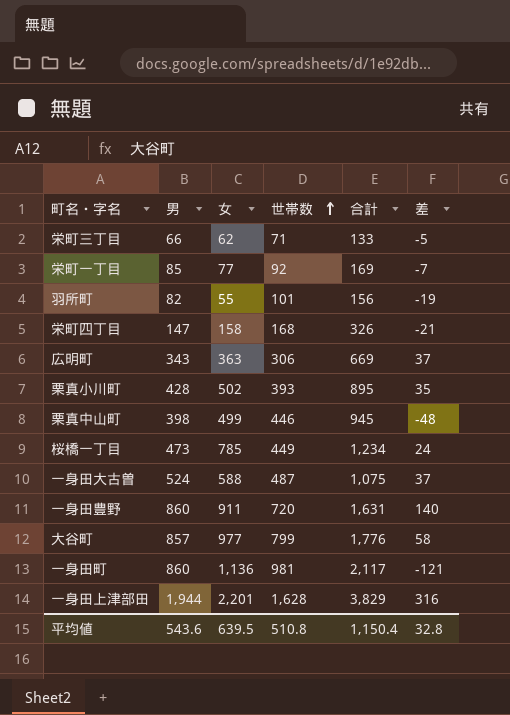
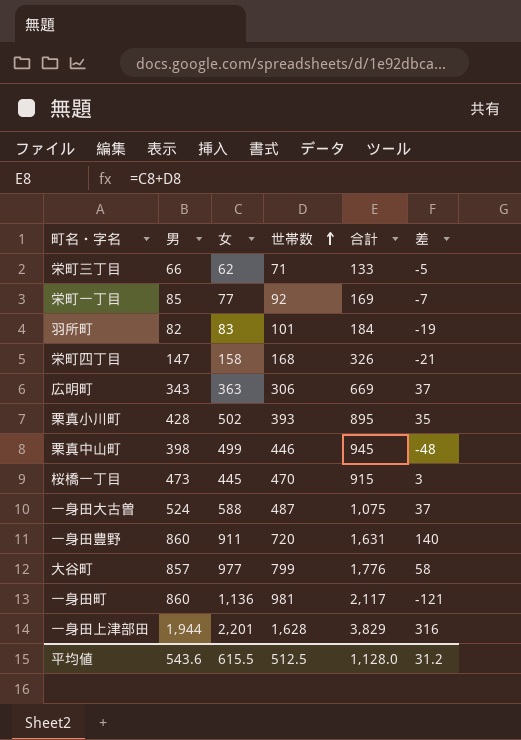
羽所町 | 女: 55 -> 83
羽所町 | 合計: 156 -> 184
桜橋一丁目 | 女: 785 -> 445
桜橋一丁目 | 世帯数: 449 -> 470
桜橋一丁目 | 合計: 1,234 -> 915
桜橋一丁目 | 差: 24 -> 3
平均値 | 女: 639.5 -> 615.5
平均値 | 世帯数: 510.8 -> 512.5
平均値 | 合計: 1,150.4 -> 1,128.0
平均値 | 差: 32.8 -> 31.2

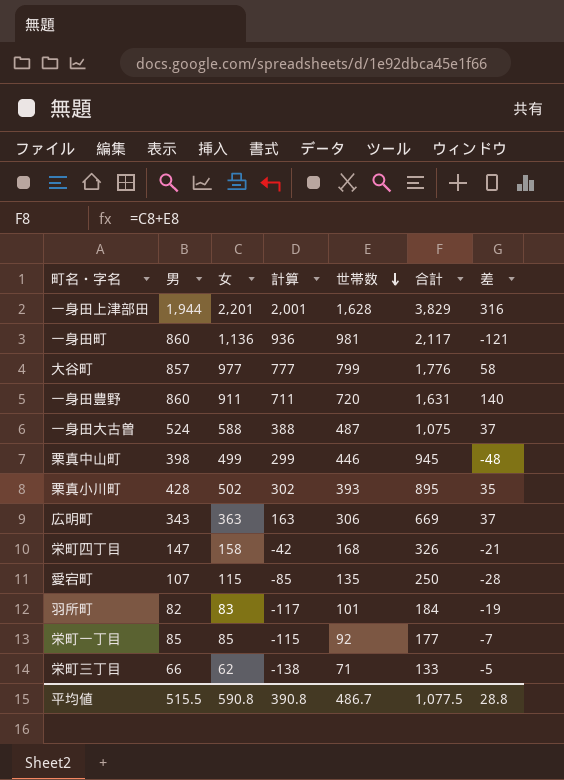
row order: 世帯数 ascending -> 世帯数 descending
column 計算 | formula: none -> [女] - 200
row 桜橋一丁目: 473 | 445 | 470 | 915 | 3 -> none
row 愛宕町: none -> 107 | 115 | -85 | 135 | 250 | -28
栄町一丁目 | 女: 77 -> 85
栄町一丁目 | 合計: 169 -> 177
平均値 | 男: 543.6 -> 515.5
平均値 | 女: 615.5 -> 590.8
平均値 | 世帯数: 512.5 -> 486.7
平均値 | 合計: 1,128.0 -> 1,077.5
平均値 | 差: 31.2 -> 28.8

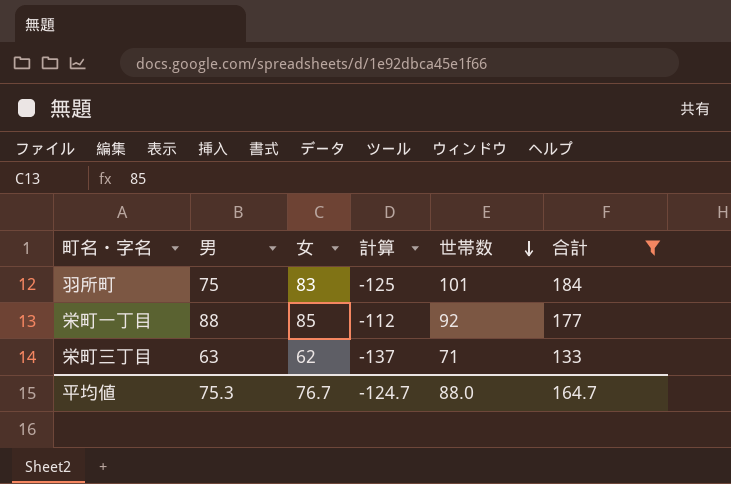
filter: none -> 合計 <= 184
column 差 | formula: [男] - [世帯数] -> none
column 計算 | formula: [女] - 200 -> [男] - 200
羽所町 | 男: 82 -> 75
栄町一丁目 | 男: 85 -> 88
栄町三丁目 | 男: 66 -> 63
平均値 | 男: 515.5 -> 75.3
平均値 | 女: 590.8 -> 76.7
平均値 | 計算: 390.8 -> -124.7
平均値 | 世帯数: 486.7 -> 88.0
平均値 | 合計: 1,077.5 -> 164.7

